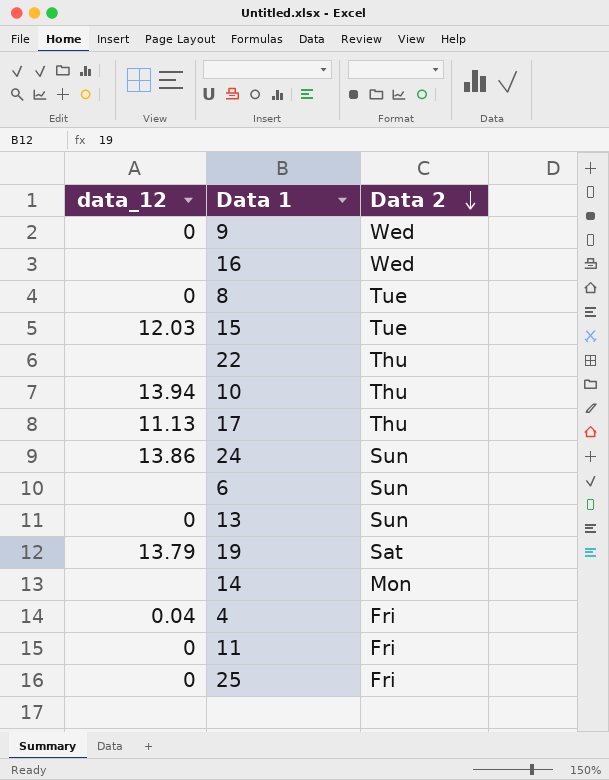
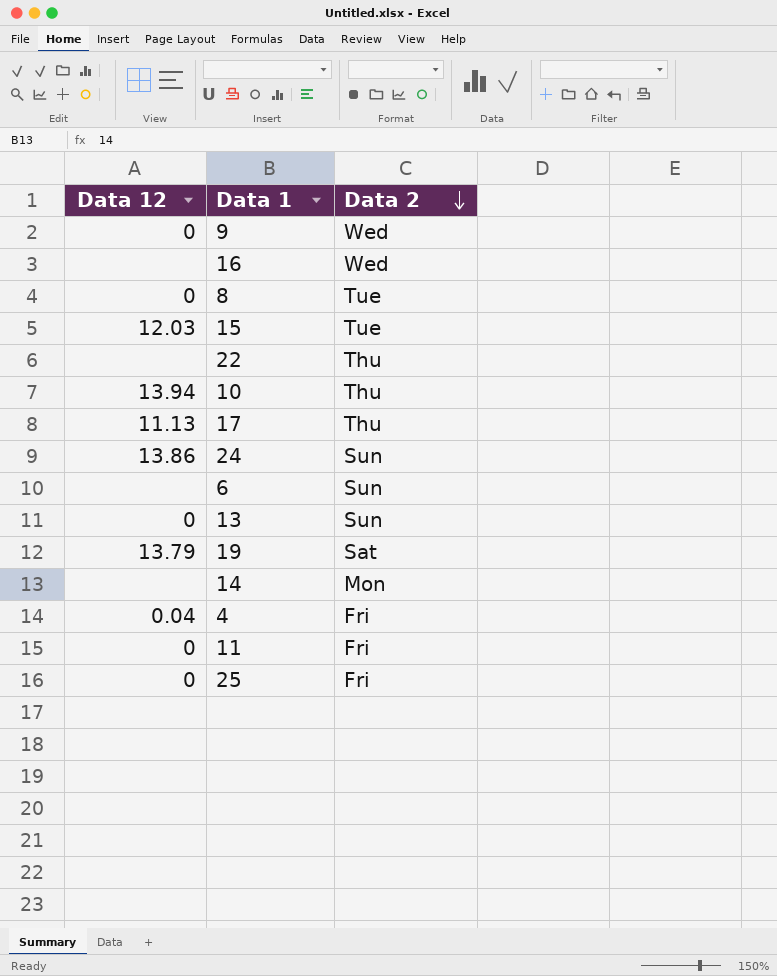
column name: data_12 -> Data 12

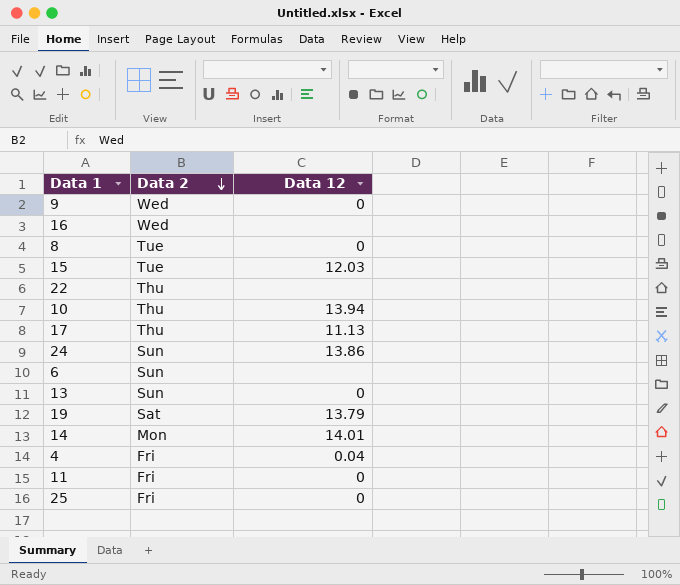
column Data 12 | position: 1 -> 3
14 | Data 12: none -> 14.01

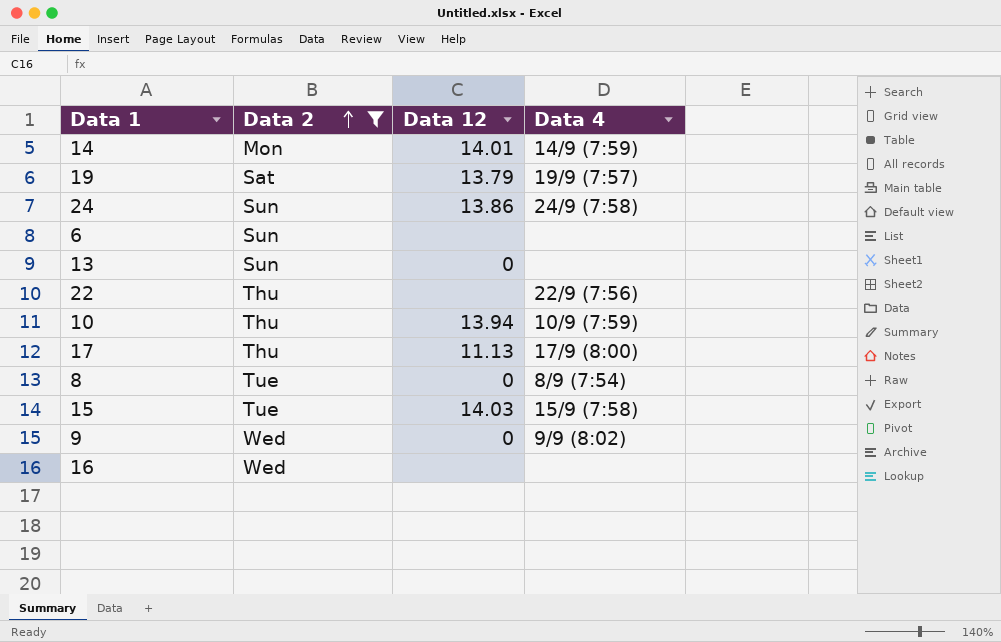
filter: none -> Data 2 != Fri
row order: Data 2 descending -> Data 2 ascending
column Data 4 | position: none -> 4
15 | Data 12: 12.03 -> 14.03

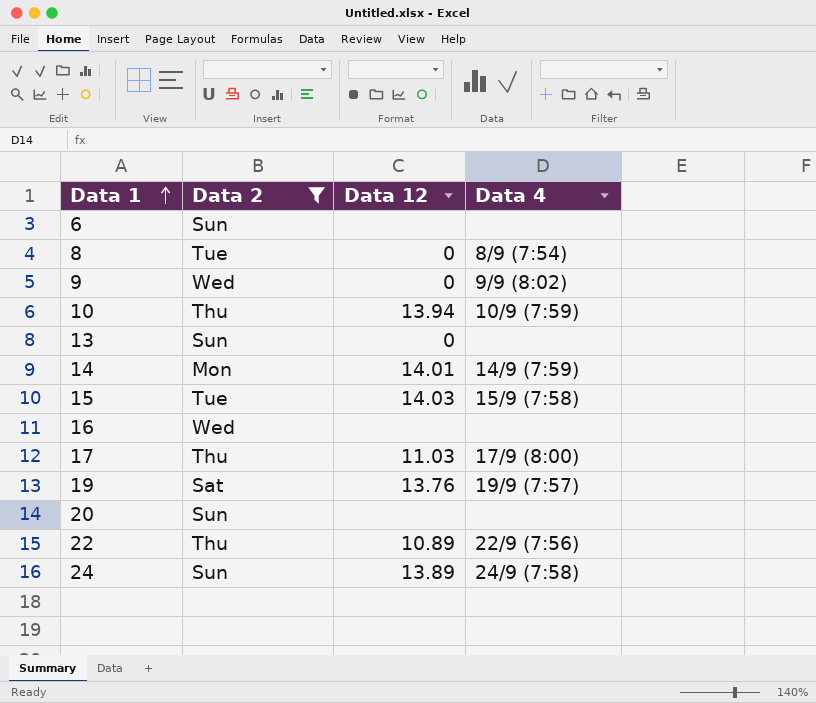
row order: Data 2 ascending -> Data 1 ascending
17 | Data 12: 11.13 -> 11.03
19 | Data 12: 13.79 -> 13.76
row 20: none -> Sun | none | none
22 | Data 12: none -> 10.89
24 | Data 12: 13.86 -> 13.89

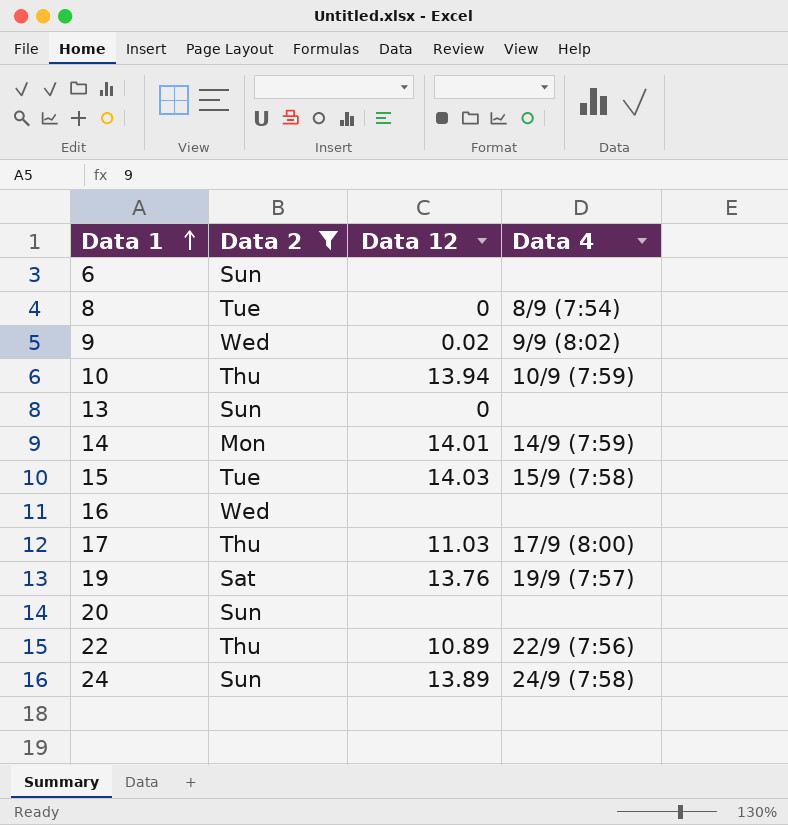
9 | Data 12: 0 -> 0.02

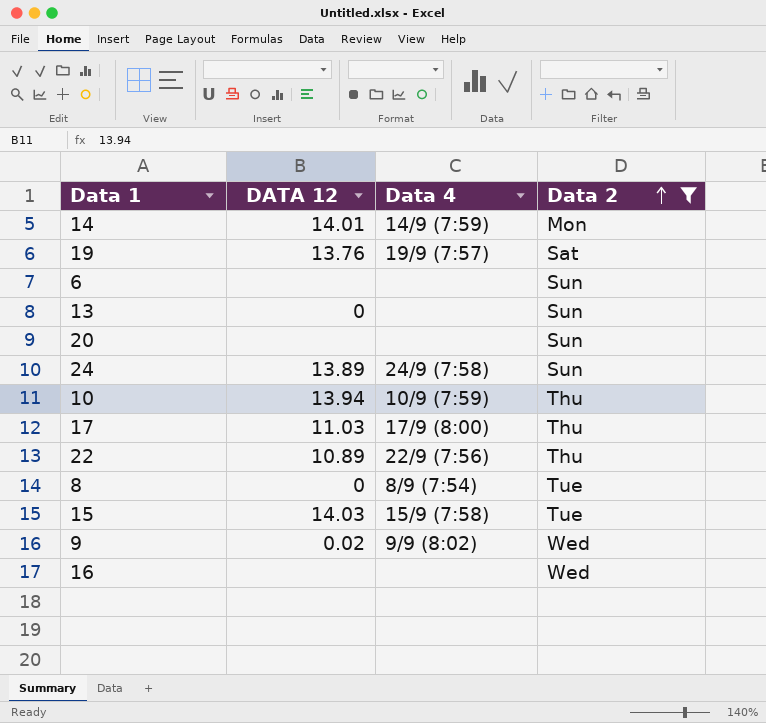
row order: Data 1 ascending -> Data 2 ascending
column name: Data 12 -> DATA 12
column Data 2 | position: 2 -> 4

